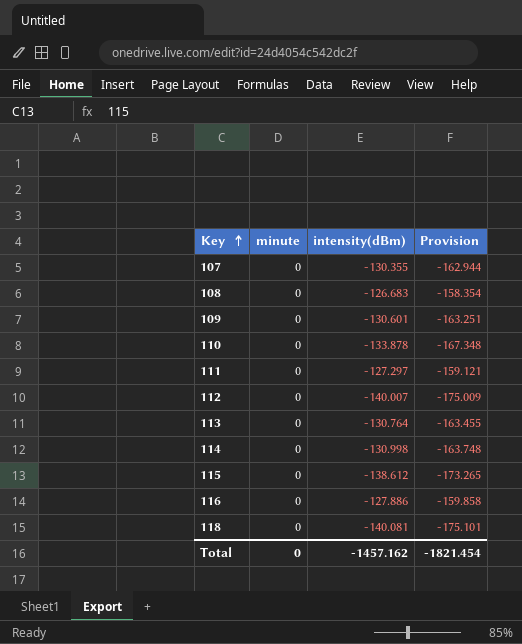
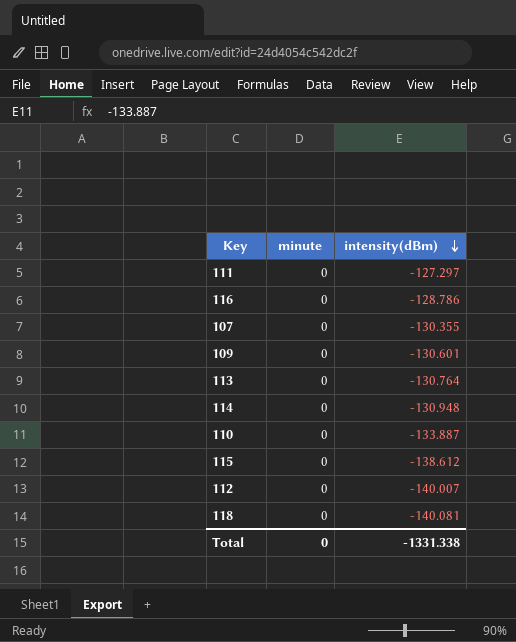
row order: Key ascending -> intensity(dBm) descending
column Provision | formula: [intensity(dBm)] * 1.25 -> none
row 108: 0 | -126.683 | -158.354 -> none
116 | intensity(dBm): -127.886 -> -128.786
114 | intensity(dBm): -130.998 -> -130.948
110 | intensity(dBm): -133.878 -> -133.887
Total | intensity(dBm): -1457.162 -> -1331.338

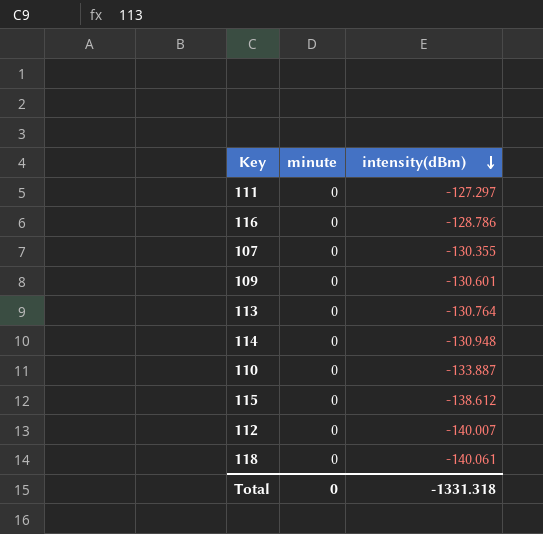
118 | intensity(dBm): -140.081 -> -140.061
Total | intensity(dBm): -1331.338 -> -1331.318

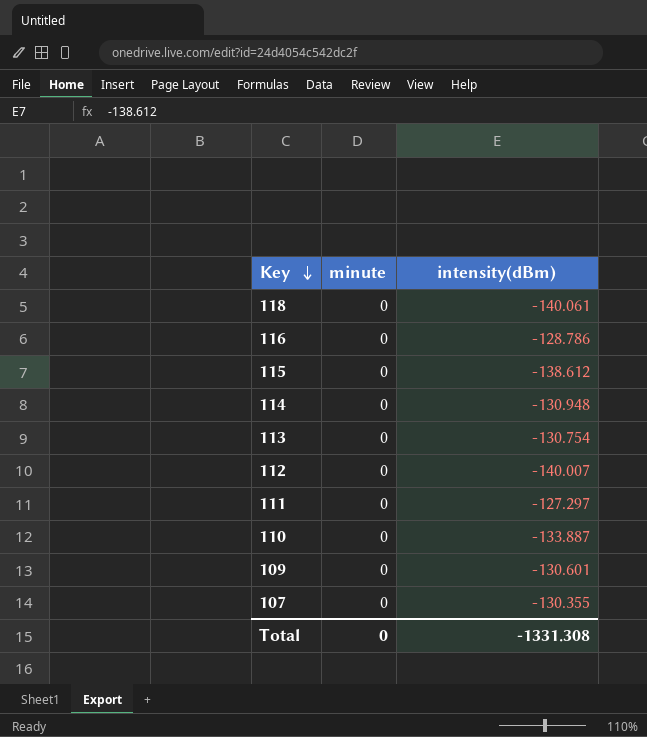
row order: intensity(dBm) descending -> Key descending
113 | intensity(dBm): -130.764 -> -130.754
Total | intensity(dBm): -1331.318 -> -1331.308

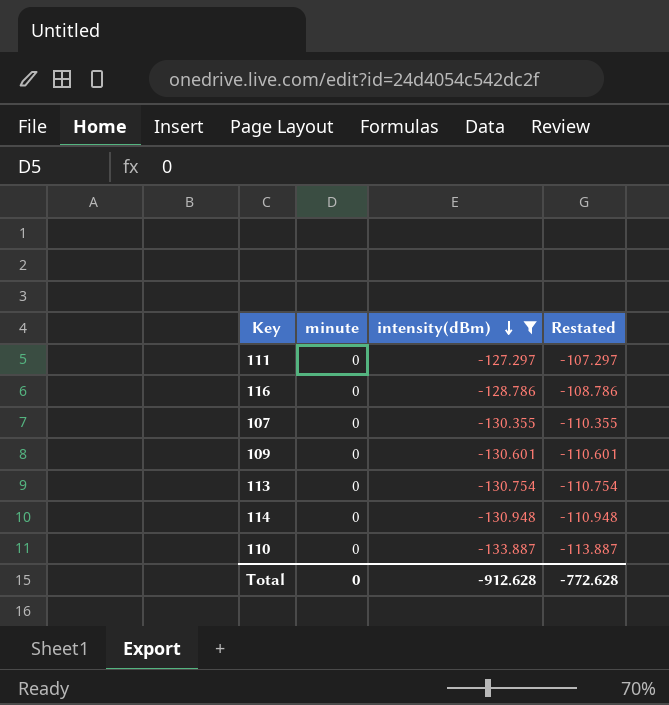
filter: none -> intensity(dBm) >= -133.887
row order: Key descending -> intensity(dBm) descending
column Restated | formula: none -> [intensity(dBm)] + 20
Total | intensity(dBm): -1331.308 -> -912.628

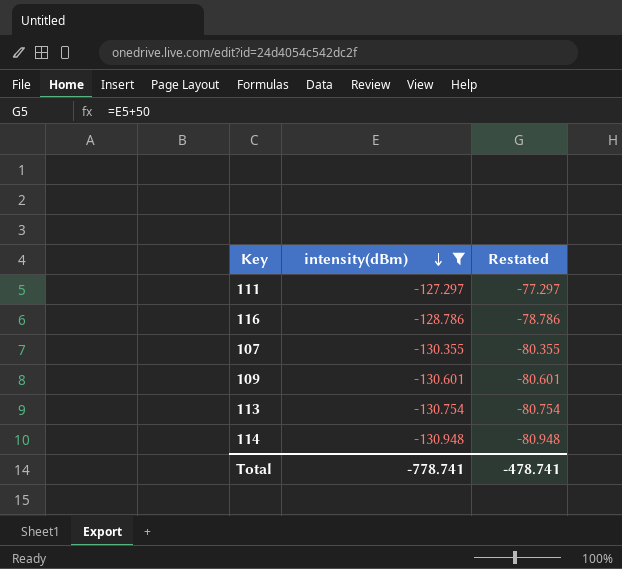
column minute | position: 2 -> none
column Restated | formula: [intensity(dBm)] + 20 -> [intensity(dBm)] + 50
row 110: 0 | -133.887 | -113.887 -> none
Total | intensity(dBm): -912.628 -> -778.741
Total | Restated: -772.628 -> -478.741

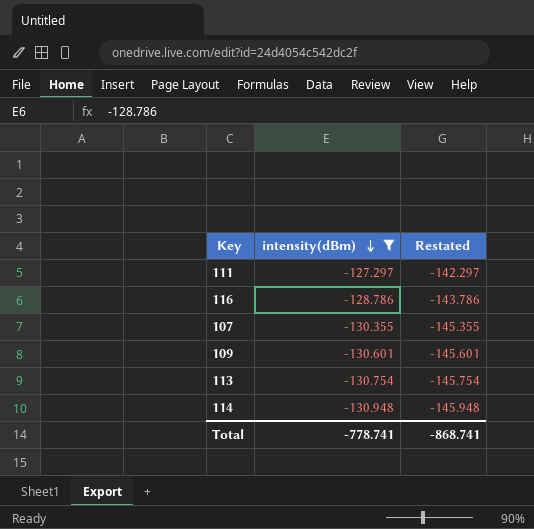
column Restated | formula: [intensity(dBm)] + 50 -> [intensity(dBm)] - 15
Total | Restated: -478.741 -> -868.741

